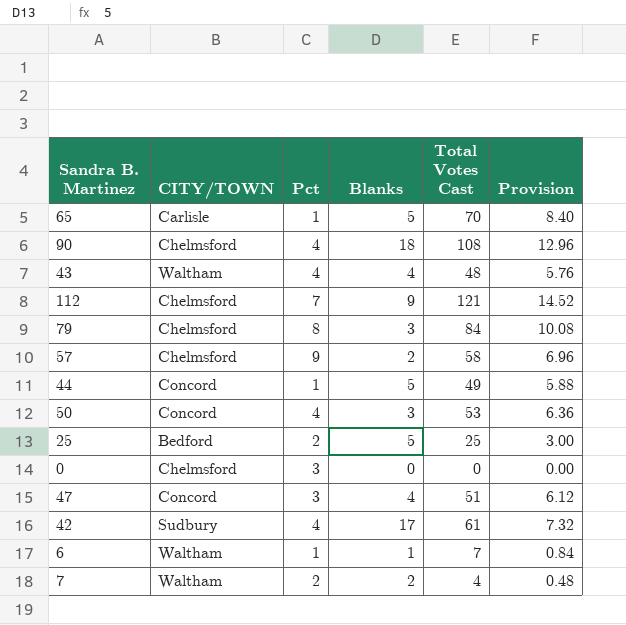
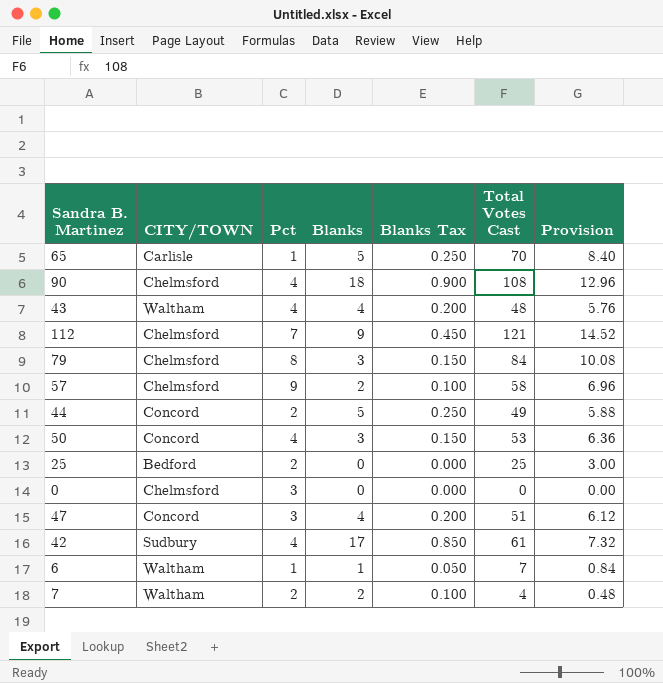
column Blanks Tax | formula: none -> [Blanks] * 0.05
44 | Pct: 1 -> 2
25 | Blanks: 5 -> 0

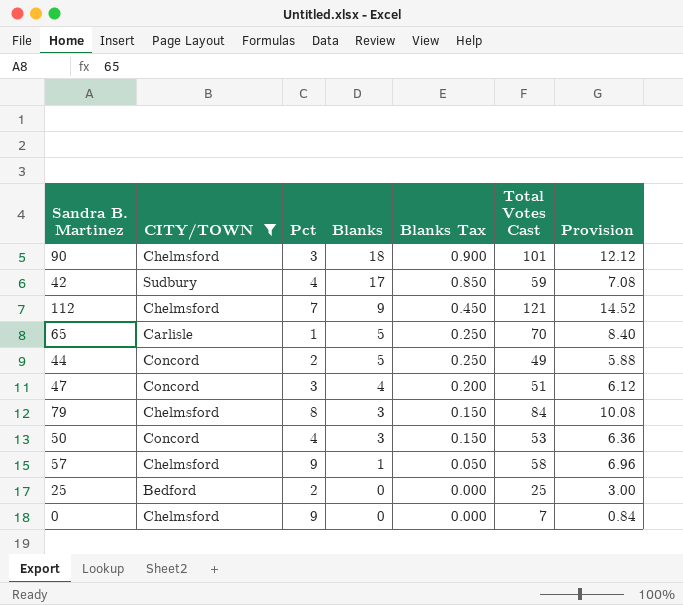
filter: none -> CITY/TOWN != Waltham
row order: none -> Blanks descending
90 | Pct: 4 -> 3
90 | Total Votes Cast: 108 -> 101
90 | Provision: 12.96 -> 12.12
42 | Total Votes Cast: 61 -> 59
42 | Provision: 7.32 -> 7.08
57 | Blanks: 2 -> 1
57 | Blanks Tax: 0.100 -> 0.050
0 | Pct: 3 -> 9
0 | Total Votes Cast: 0 -> 7
0 | Provision: 0.00 -> 0.84

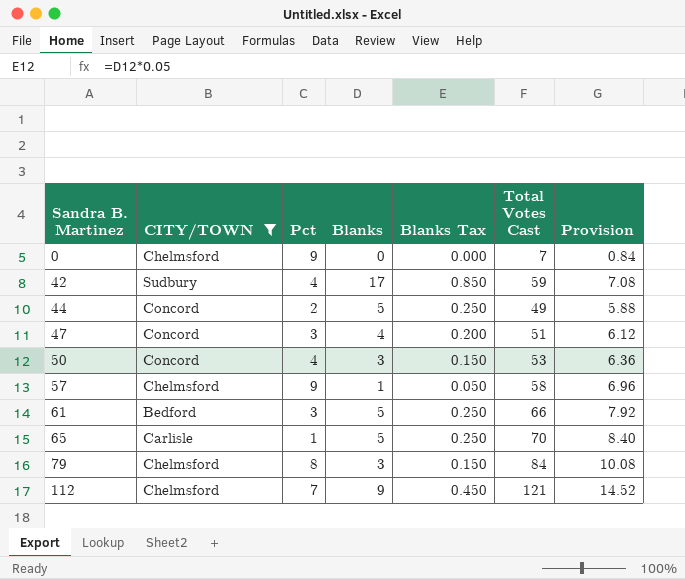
row order: Blanks descending -> Sandra B. Martinez ascending
row 90: Chelmsford | 3 | 18 | 0.900 | 101 | 12.12 -> none
row 25: Bedford | 2 | 0 | 0.000 | 25 | 3.00 -> none
row 61: none -> Bedford | 3 | 5 | 0.250 | 66 | 7.92

